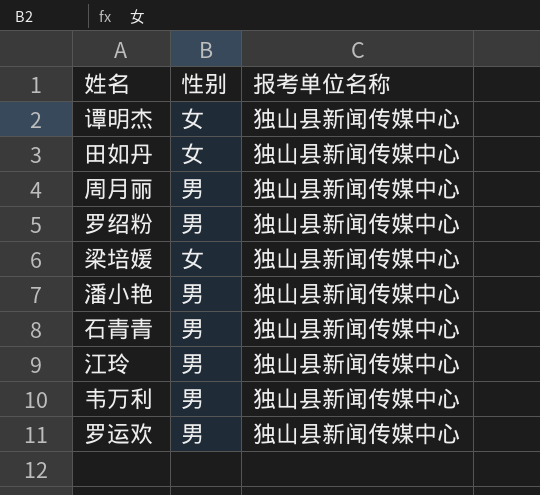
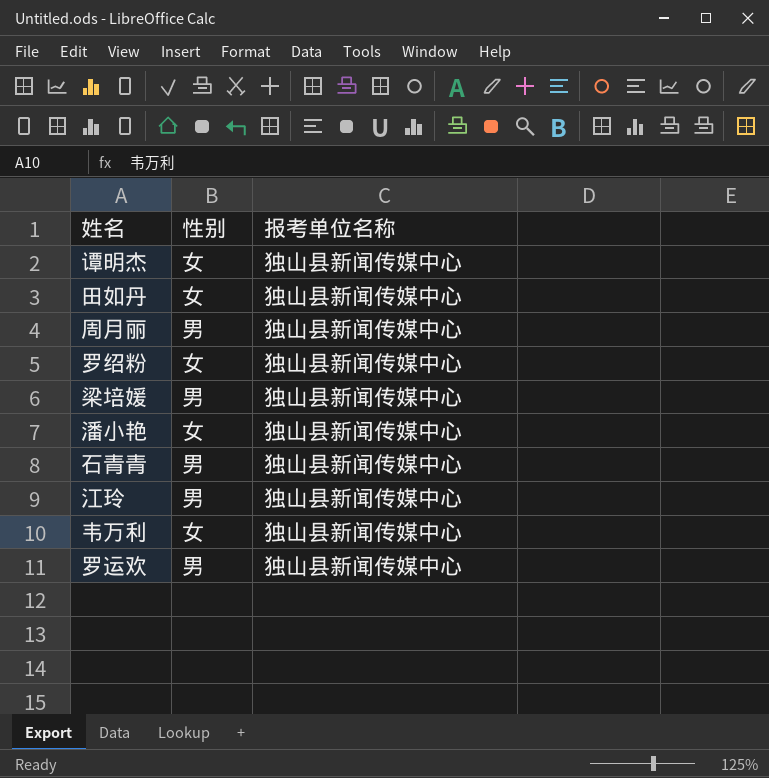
罗绍粉 | 性别: 男 -> 女
梁培媛 | 性别: 女 -> 男
潘小艳 | 性别: 男 -> 女
韦万利 | 性别: 男 -> 女

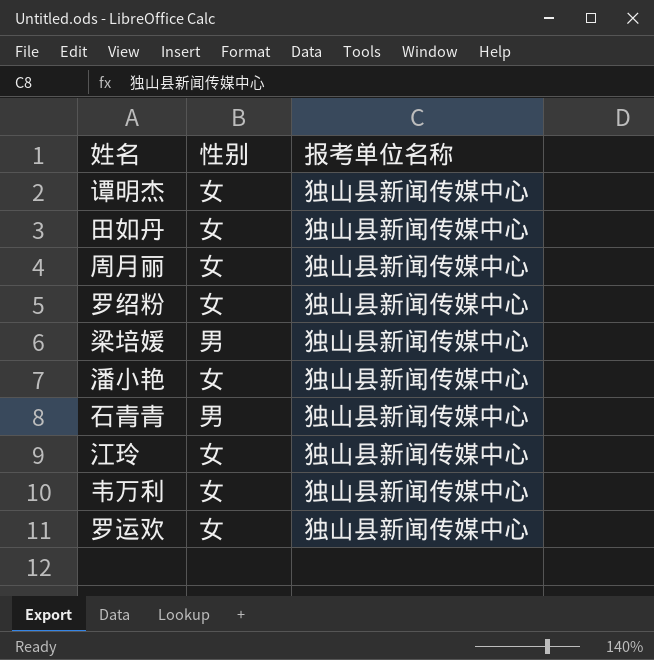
周月丽 | 性别: 男 -> 女
江玲 | 性别: 男 -> 女
罗运欢 | 性别: 男 -> 女

